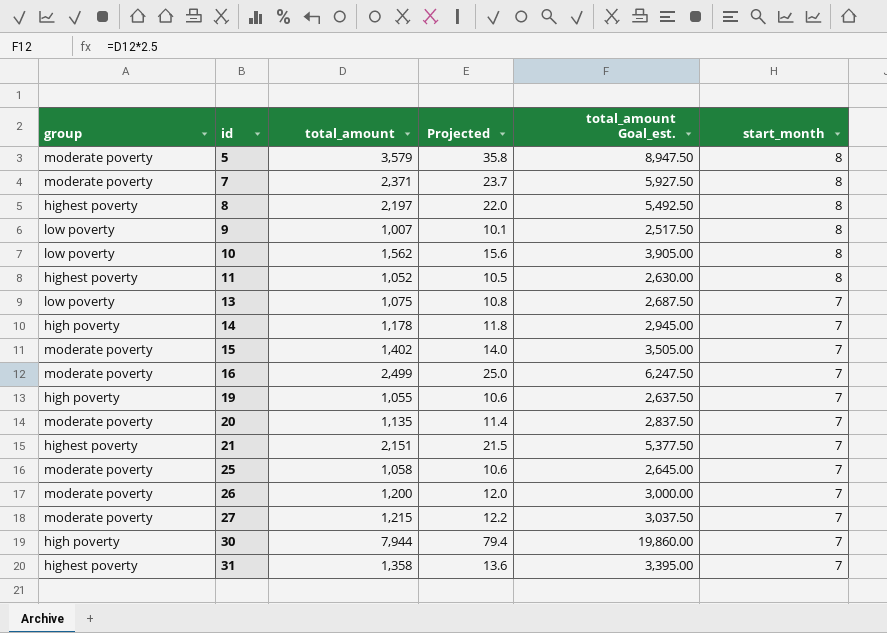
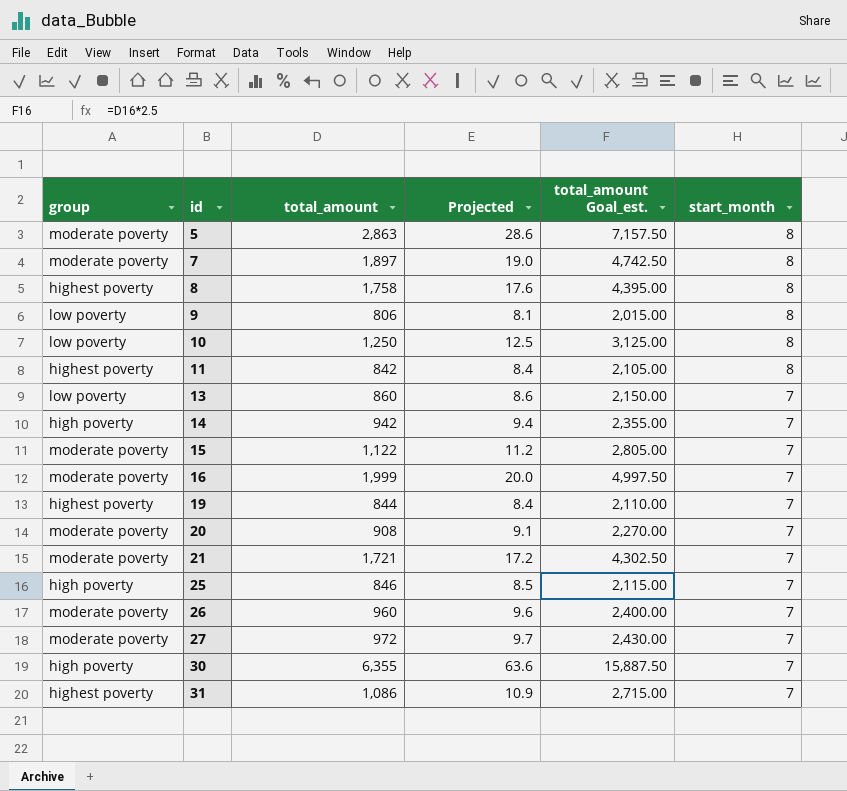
5 | total_amount: 3,579 -> 2,863
5 | Projected: 35.8 -> 28.6
5 | total_amount Goal_est.: 8,947.50 -> 7,157.50
7 | total_amount: 2,371 -> 1,897
7 | Projected: 23.7 -> 19.0
7 | total_amount Goal_est.: 5,927.50 -> 4,742.50
8 | total_amount: 2,197 -> 1,758
8 | Projected: 22.0 -> 17.6
8 | total_amount Goal_est.: 5,492.50 -> 4,395.00
9 | total_amount: 1,007 -> 806
9 | Projected: 10.1 -> 8.1
9 | total_amount Goal_est.: 2,517.50 -> 2,015.00
10 | total_amount: 1,562 -> 1,250
10 | Projected: 15.6 -> 12.5
10 | total_amount Goal_est.: 3,905.00 -> 3,125.00
11 | total_amount: 1,052 -> 842
11 | Projected: 10.5 -> 8.4
11 | total_amount Goal_est.: 2,630.00 -> 2,105.00
13 | total_amount: 1,075 -> 860
13 | Projected: 10.8 -> 8.6
13 | total_amount Goal_est.: 2,687.50 -> 2,150.00
14 | total_amount: 1,178 -> 942
14 | Projected: 11.8 -> 9.4
14 | total_amount Goal_est.: 2,945.00 -> 2,355.00
15 | total_amount: 1,402 -> 1,122
15 | Projected: 14.0 -> 11.2
15 | total_amount Goal_est.: 3,505.00 -> 2,805.00
16 | total_amount: 2,499 -> 1,999
16 | Projected: 25.0 -> 20.0
16 | total_amount Goal_est.: 6,247.50 -> 4,997.50
19 | group: high poverty -> highest poverty
19 | total_amount: 1,055 -> 844
19 | Projected: 10.6 -> 8.4
19 | total_amount Goal_est.: 2,637.50 -> 2,110.00
20 | total_amount: 1,135 -> 908
20 | Projected: 11.4 -> 9.1
20 | total_amount Goal_est.: 2,837.50 -> 2,270.00
21 | group: highest poverty -> moderate poverty
21 | total_amount: 2,151 -> 1,721
21 | Projected: 21.5 -> 17.2
21 | total_amount Goal_est.: 5,377.50 -> 4,302.50
25 | group: moderate poverty -> high poverty
25 | total_amount: 1,058 -> 846
25 | Projected: 10.6 -> 8.5
25 | total_amount Goal_est.: 2,645.00 -> 2,115.00
26 | total_amount: 1,200 -> 960
26 | Projected: 12.0 -> 9.6
26 | total_amount Goal_est.: 3,000.00 -> 2,400.00
27 | total_amount: 1,215 -> 972
27 | Projected: 12.2 -> 9.7
27 | total_amount Goal_est.: 3,037.50 -> 2,430.00
30 | total_amount: 7,944 -> 6,355
30 | Projected: 79.4 -> 63.6
30 | total_amount Goal_est.: 19,860.00 -> 15,887.50
31 | total_amount: 1,358 -> 1,086
31 | Projected: 13.6 -> 10.9
31 | total_amount Goal_est.: 3,395.00 -> 2,715.00

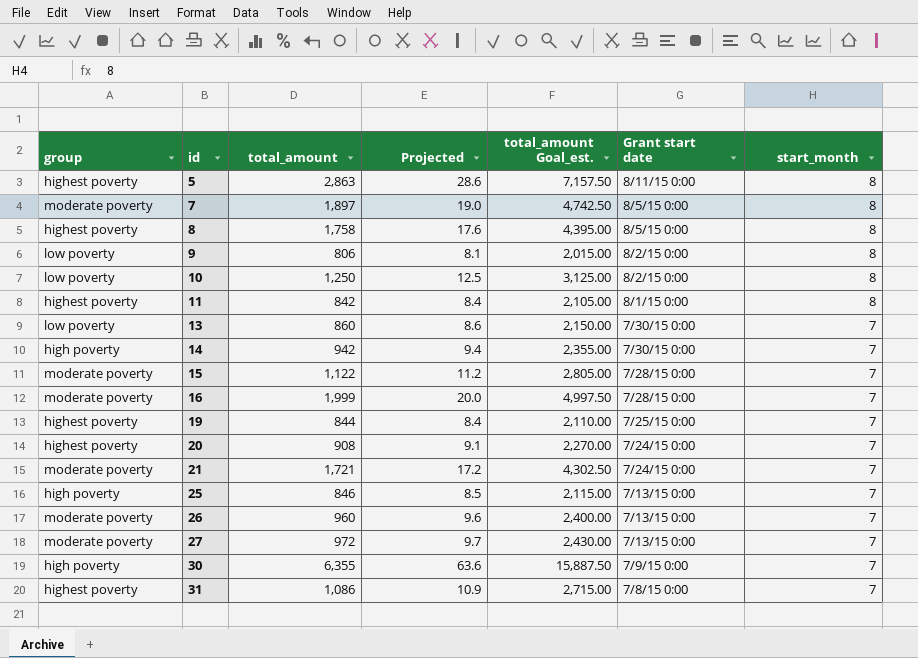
column Grant start date | position: none -> 6
5 | group: moderate poverty -> highest poverty
20 | group: moderate poverty -> highest poverty

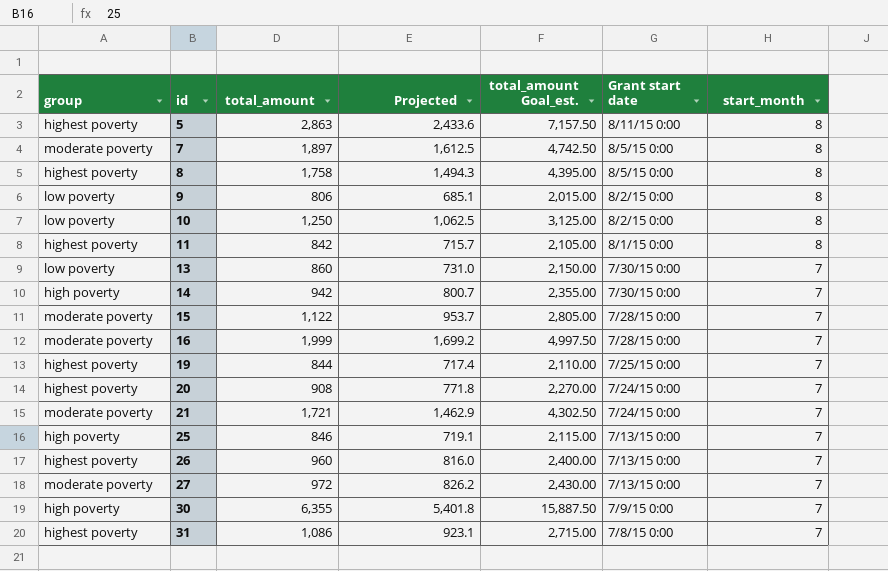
column Projected | formula: [total_amount] * 0.01 -> [total_amount] * 0.85
26 | group: moderate poverty -> highest poverty

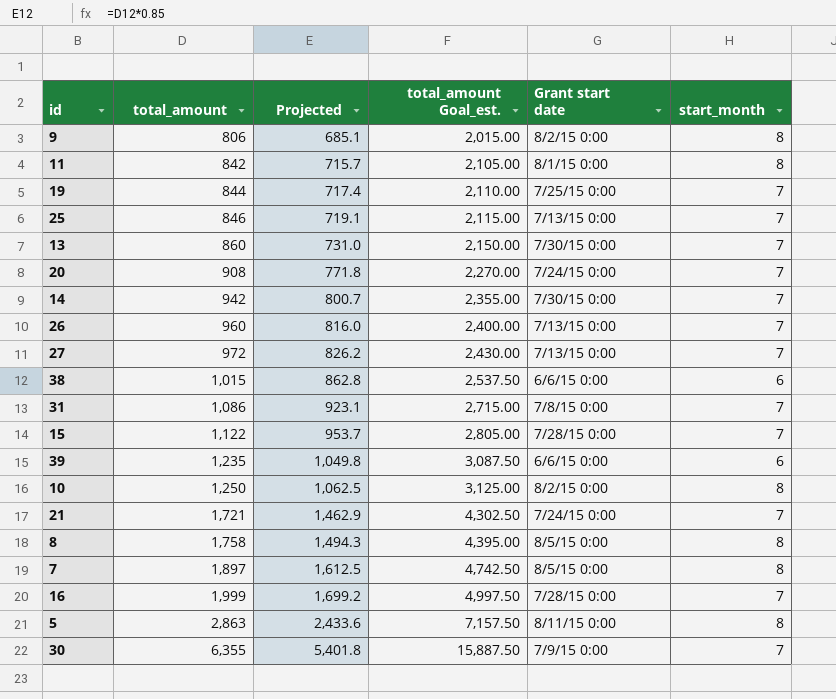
row order: id ascending -> total_amount ascending
column group | position: 1 -> none
row 38: none -> 1,015 | 862.8 | 2,537.50 | 6/6/15 0:00 | 6
row 39: none -> 1,235 | 1,049.8 | 3,087.50 | 6/6/15 0:00 | 6

